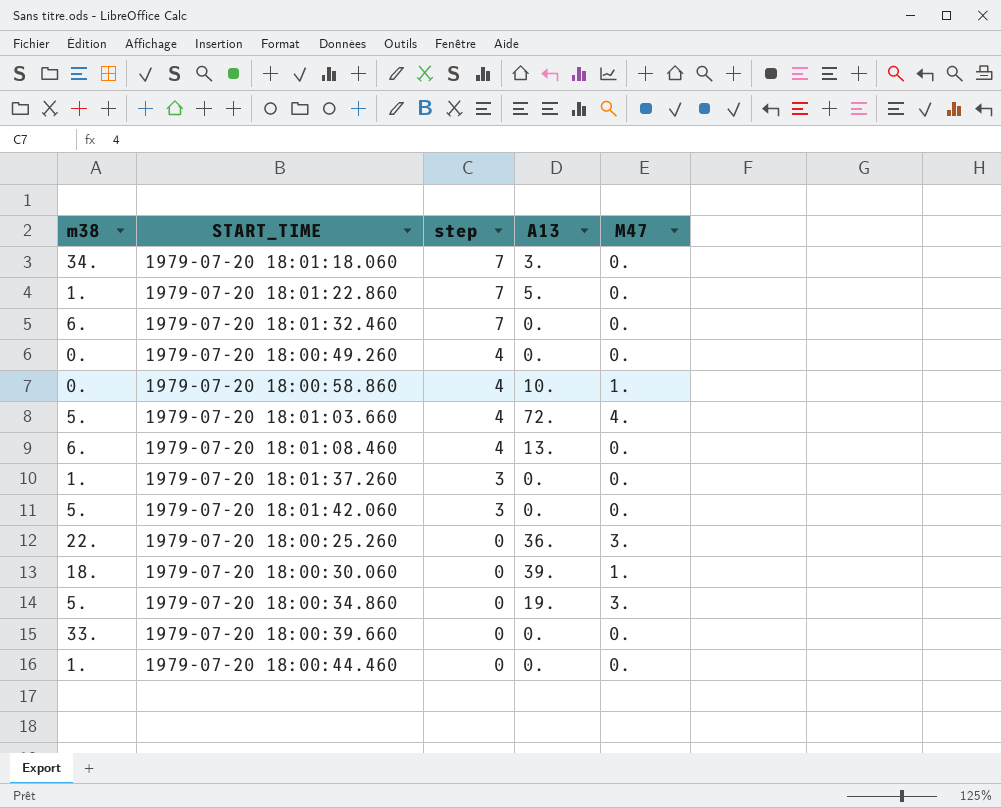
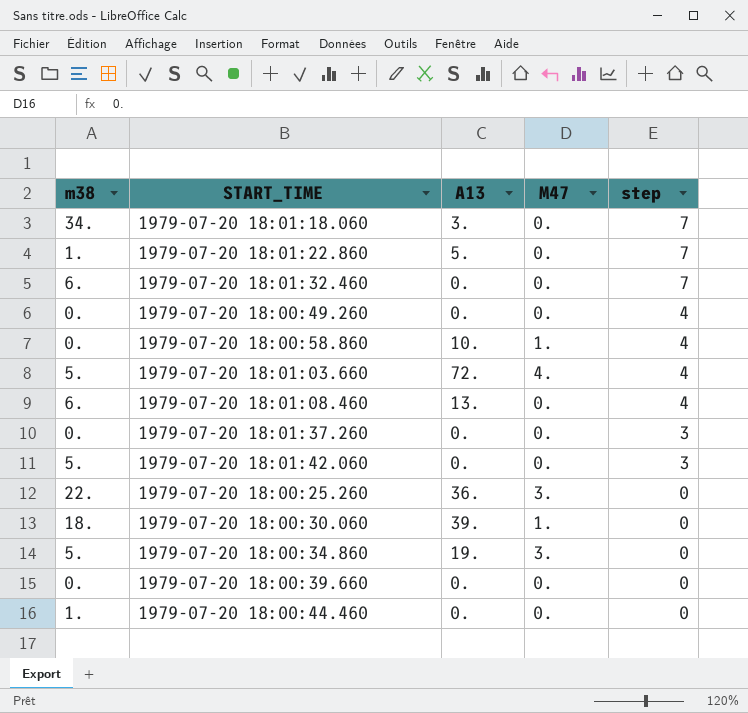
column step | position: 3 -> 5
1979-07-20 18:01:37.260 | m38: 1. -> 0.
1979-07-20 18:00:39.660 | m38: 33. -> 0.

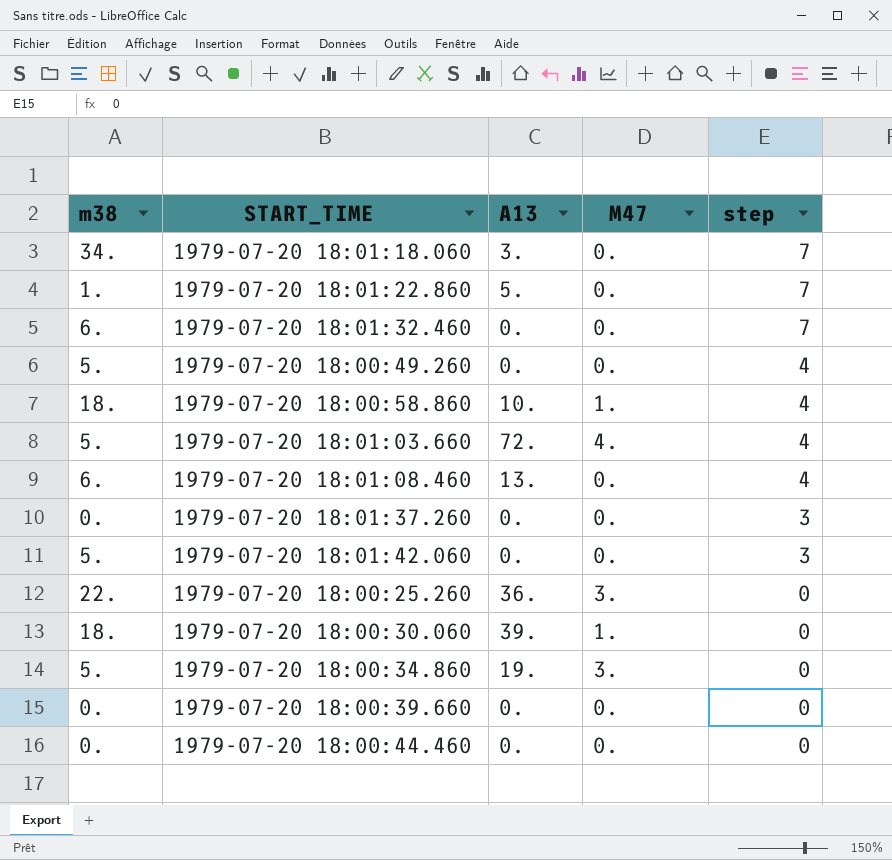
1979-07-20 18:00:49.260 | m38: 0. -> 5.
1979-07-20 18:00:58.860 | m38: 0. -> 18.
1979-07-20 18:00:44.460 | m38: 1. -> 0.

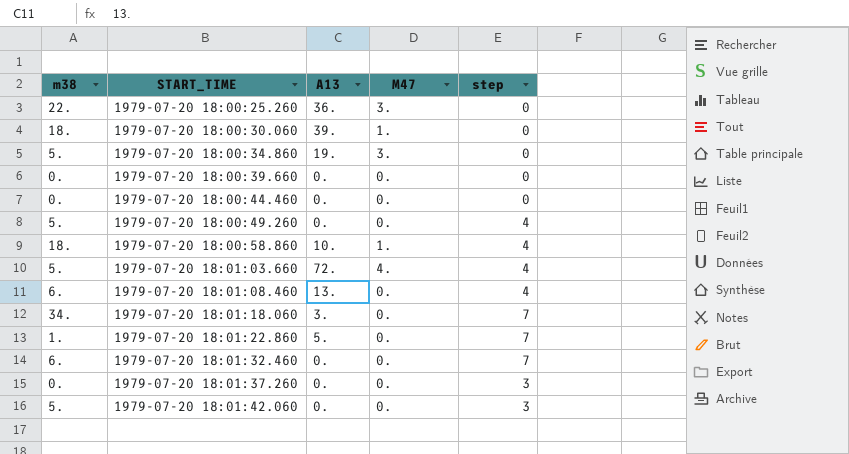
row order: step descending -> START_TIME ascending

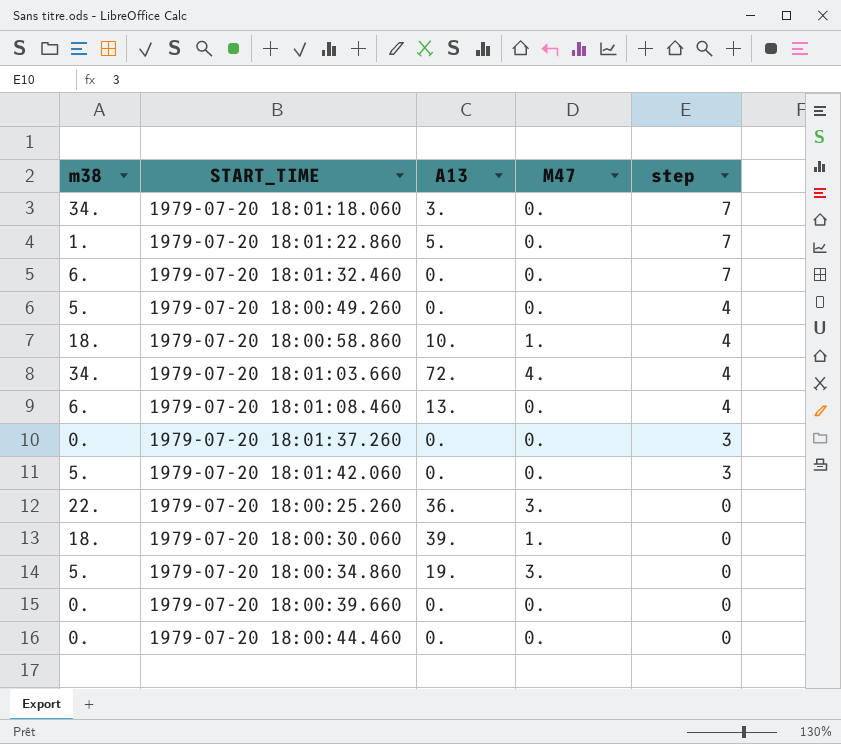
row order: START_TIME ascending -> step descending
1979-07-20 18:01:03.660 | m38: 5. -> 34.

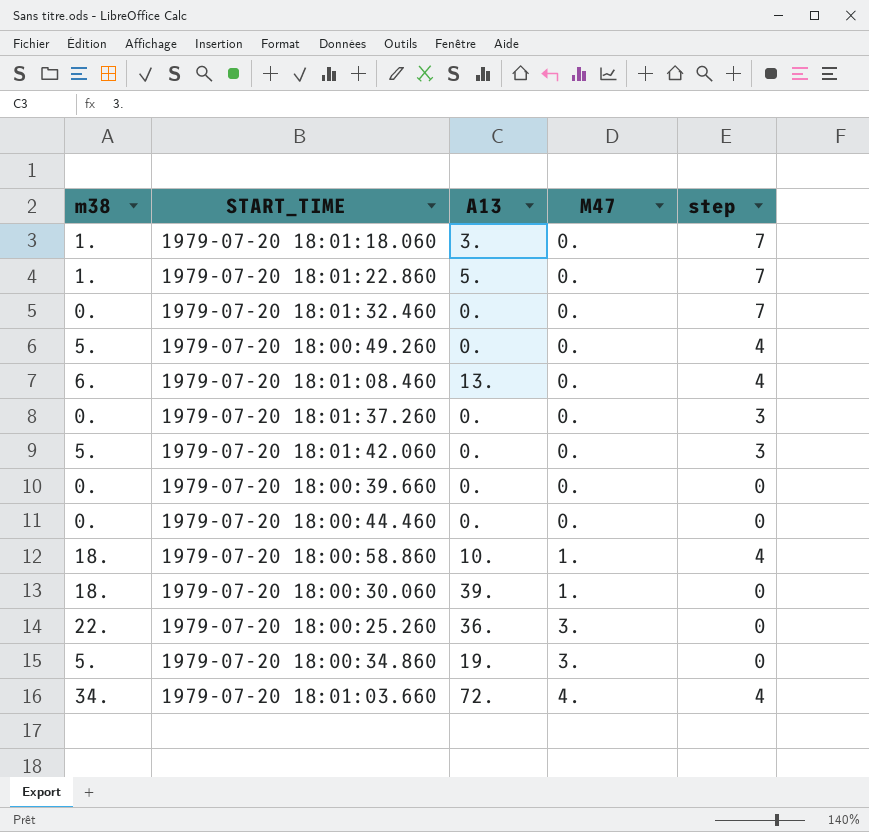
row order: step descending -> M47 ascending
1979-07-20 18:01:18.060 | m38: 34. -> 1.
1979-07-20 18:01:32.460 | m38: 6. -> 0.

